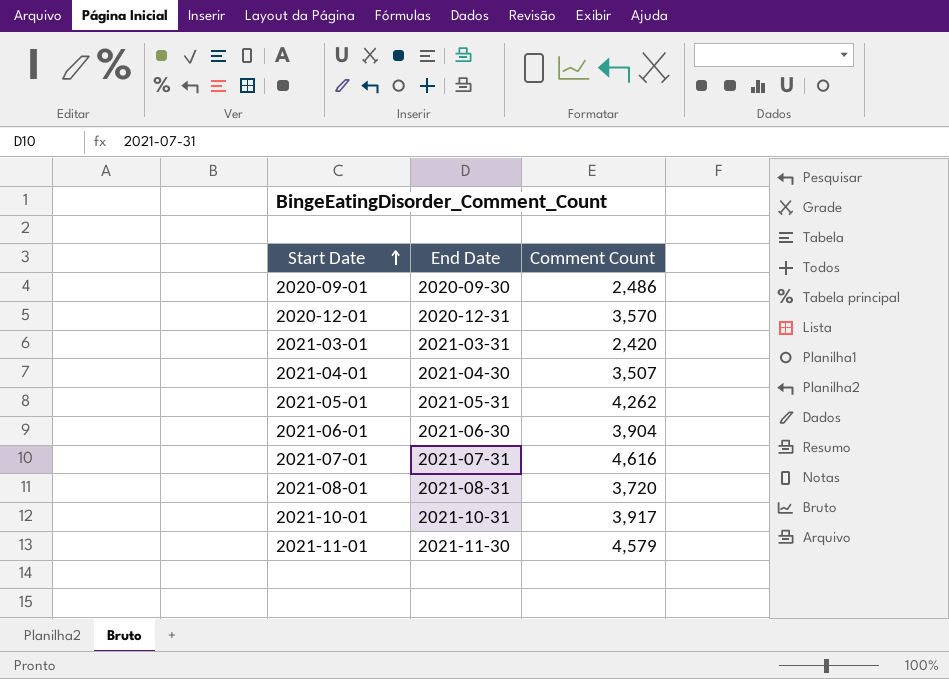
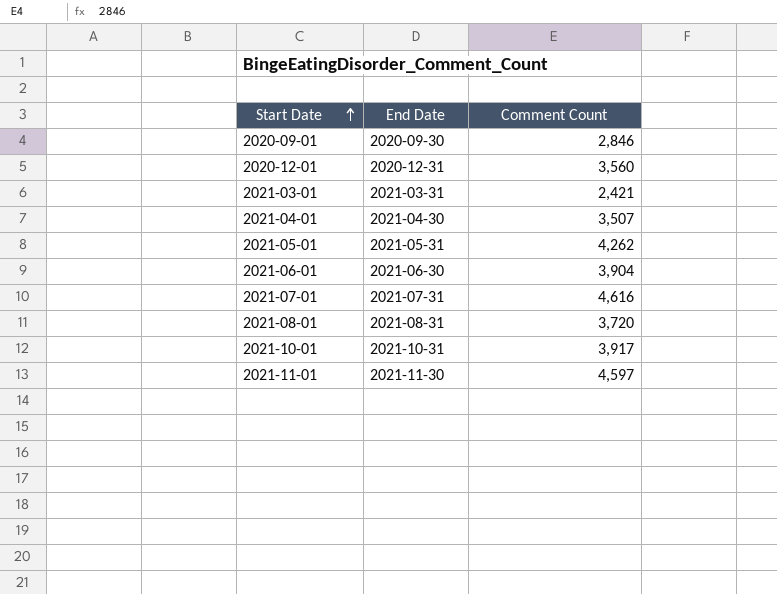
2020-09-01 | Comment Count: 2,486 -> 2,846
2020-12-01 | Comment Count: 3,570 -> 3,560
2021-03-01 | Comment Count: 2,420 -> 2,421
2021-11-01 | Comment Count: 4,579 -> 4,597

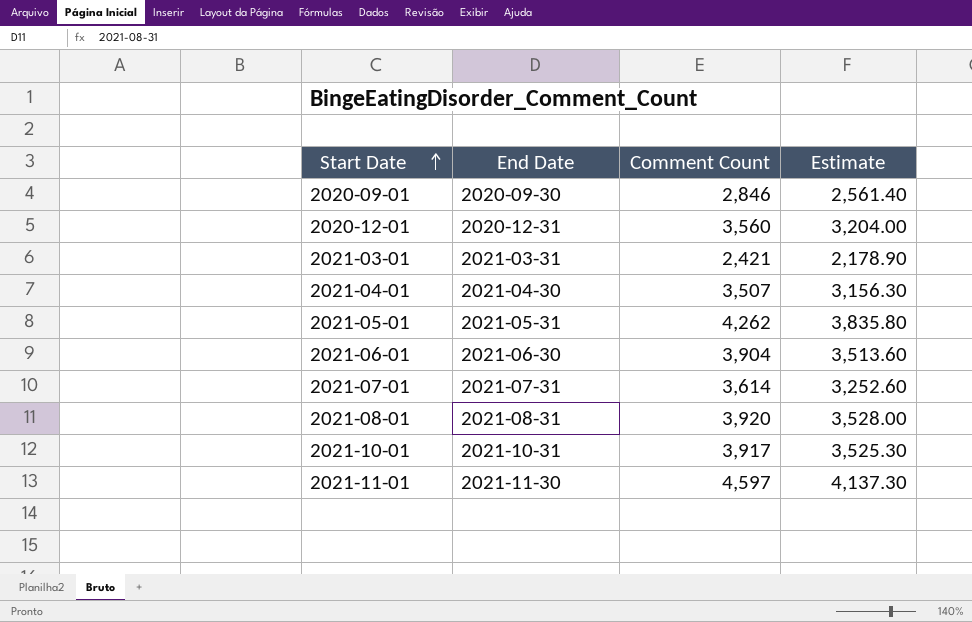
column Estimate | formula: none -> [Comment Count] * 0.9
2021-07-01 | Comment Count: 4,616 -> 3,614
2021-08-01 | Comment Count: 3,720 -> 3,920

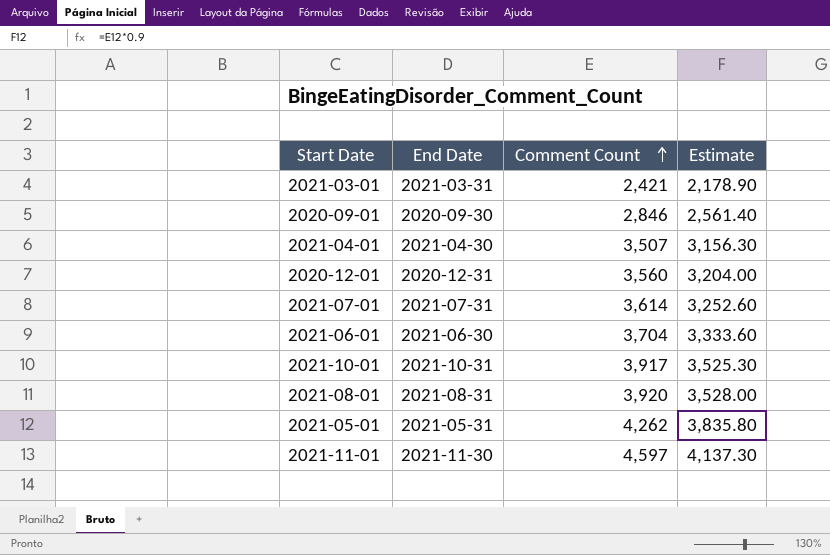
row order: Start Date ascending -> Comment Count ascending
2021-06-01 | Comment Count: 3,904 -> 3,704
2021-06-01 | Estimate: 3,513.60 -> 3,333.60

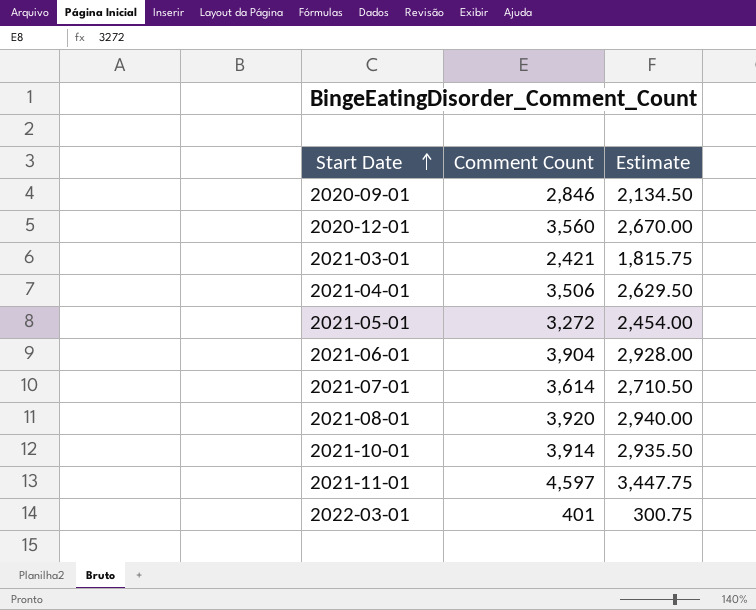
row order: Comment Count ascending -> Start Date ascending
column End Date | position: 2 -> none
column Estimate | formula: [Comment Count] * 0.9 -> [Comment Count] * 0.75
2021-04-01 | Comment Count: 3,507 -> 3,506
2021-05-01 | Comment Count: 4,262 -> 3,272
2021-06-01 | Comment Count: 3,704 -> 3,904
2021-10-01 | Comment Count: 3,917 -> 3,914
row 2022-03-01: none -> 401 | 300.75

